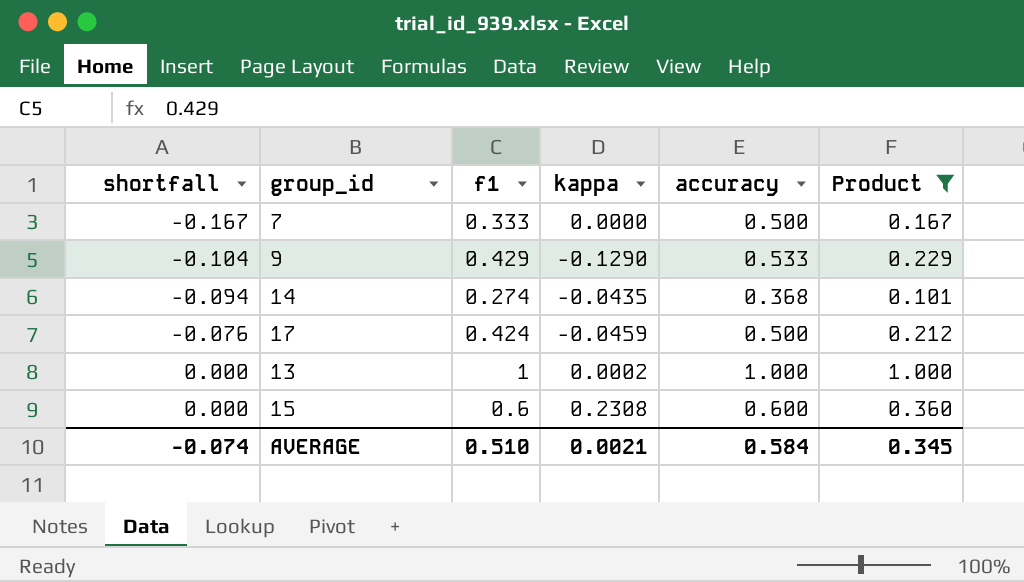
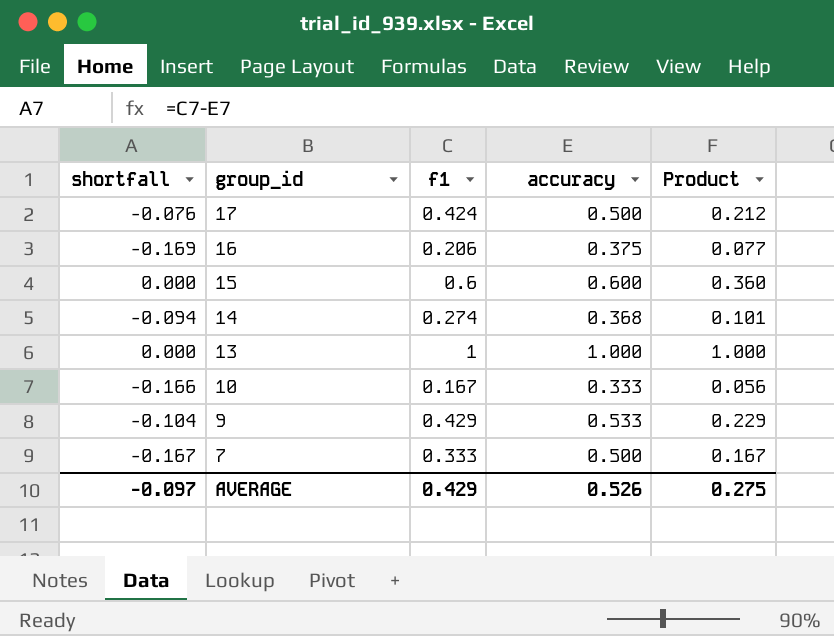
filter: Product >= 0.101 -> none
row order: shortfall ascending -> group_id descending
column kappa | position: 4 -> none
AVERAGE | shortfall: -0.074 -> -0.097
AVERAGE | f1: 0.510 -> 0.429
AVERAGE | accuracy: 0.584 -> 0.526
AVERAGE | Product: 0.345 -> 0.275

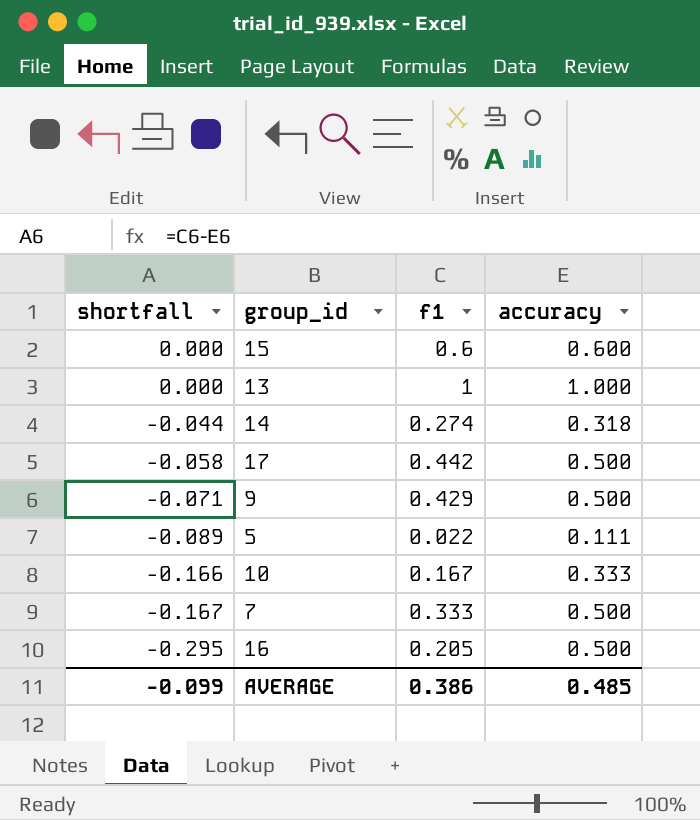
row order: group_id descending -> shortfall descending
column Product | formula: [f1] * [accuracy] -> none
14 | shortfall: -0.094 -> -0.044
14 | accuracy: 0.368 -> 0.318
17 | shortfall: -0.076 -> -0.058
17 | f1: 0.424 -> 0.442
9 | shortfall: -0.104 -> -0.071
9 | accuracy: 0.533 -> 0.500
row 5: none -> -0.089 | 0.022 | 0.111
16 | shortfall: -0.169 -> -0.295
16 | f1: 0.206 -> 0.205
16 | accuracy: 0.375 -> 0.500
AVERAGE | shortfall: -0.097 -> -0.099
AVERAGE | f1: 0.429 -> 0.386
AVERAGE | accuracy: 0.526 -> 0.485

